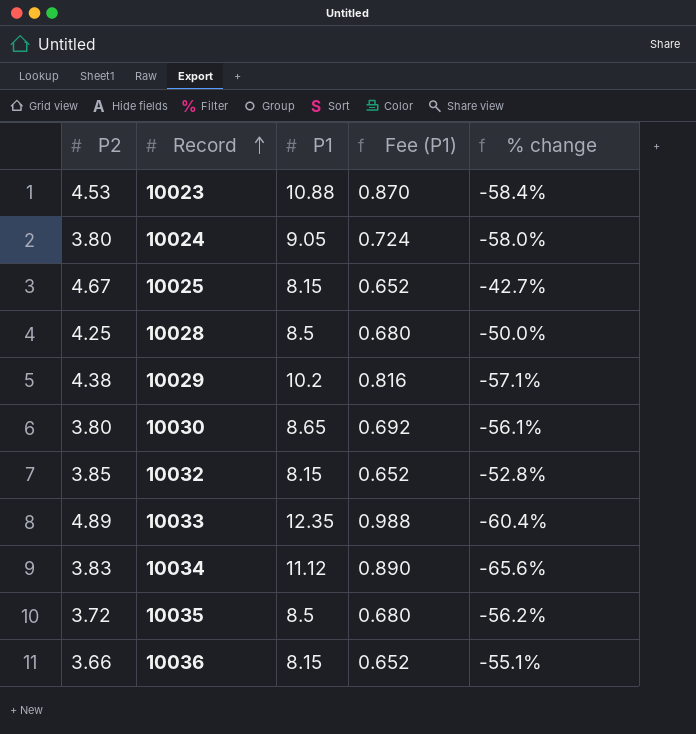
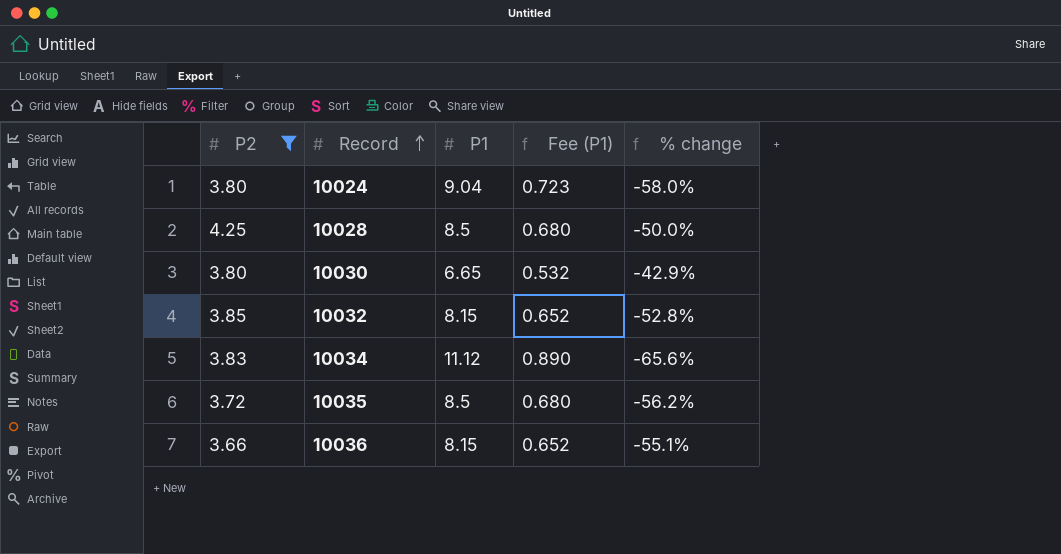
filter: none -> P2 <= 4.25
10024 | P1: 9.05 -> 9.04
10024 | Fee (P1): 0.724 -> 0.723
10030 | P1: 8.65 -> 6.65
10030 | Fee (P1): 0.692 -> 0.532
10030 | % change: -56.1% -> -42.9%

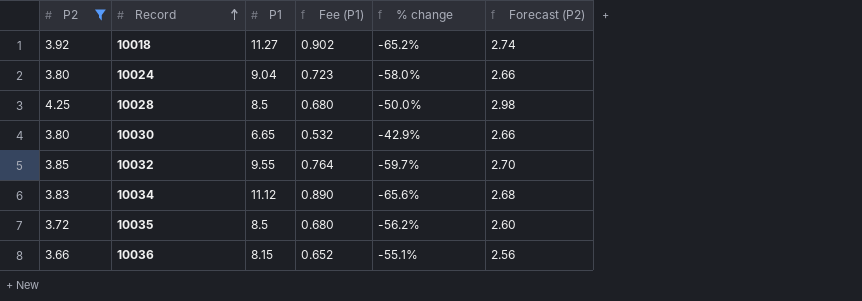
column Forecast (P2) | formula: none -> [P2] * 0.7
row 10018: none -> 3.92 | 11.27 | 0.902 | -65.2% | 2.74
10032 | P1: 8.15 -> 9.55
10032 | Fee (P1): 0.652 -> 0.764
10032 | % change: -52.8% -> -59.7%

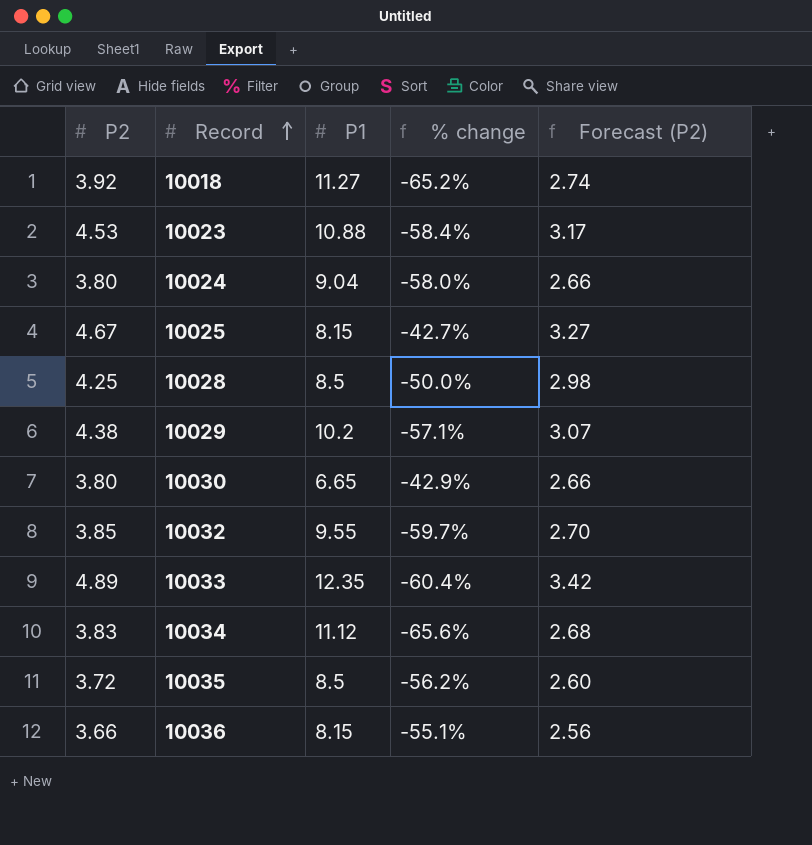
filter: P2 <= 4.25 -> none
column Fee (P1) | formula: [P1] * 0.08 -> none

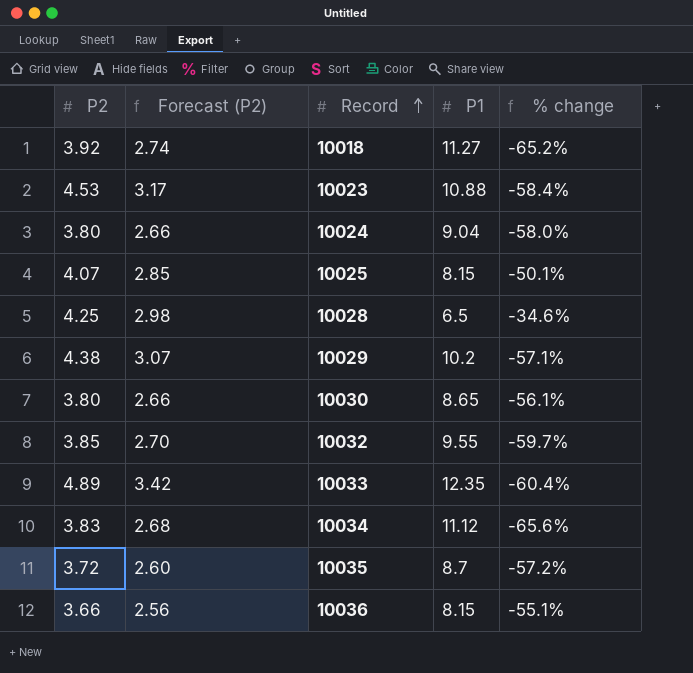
column Forecast (P2) | position: 5 -> 2
10025 | P2: 4.67 -> 4.07
10025 | Forecast (P2): 3.27 -> 2.85
10025 | % change: -42.7% -> -50.1%
10028 | P1: 8.5 -> 6.5
10028 | % change: -50.0% -> -34.6%
10030 | P1: 6.65 -> 8.65
10030 | % change: -42.9% -> -56.1%
10035 | P1: 8.5 -> 8.7
10035 | % change: -56.2% -> -57.2%

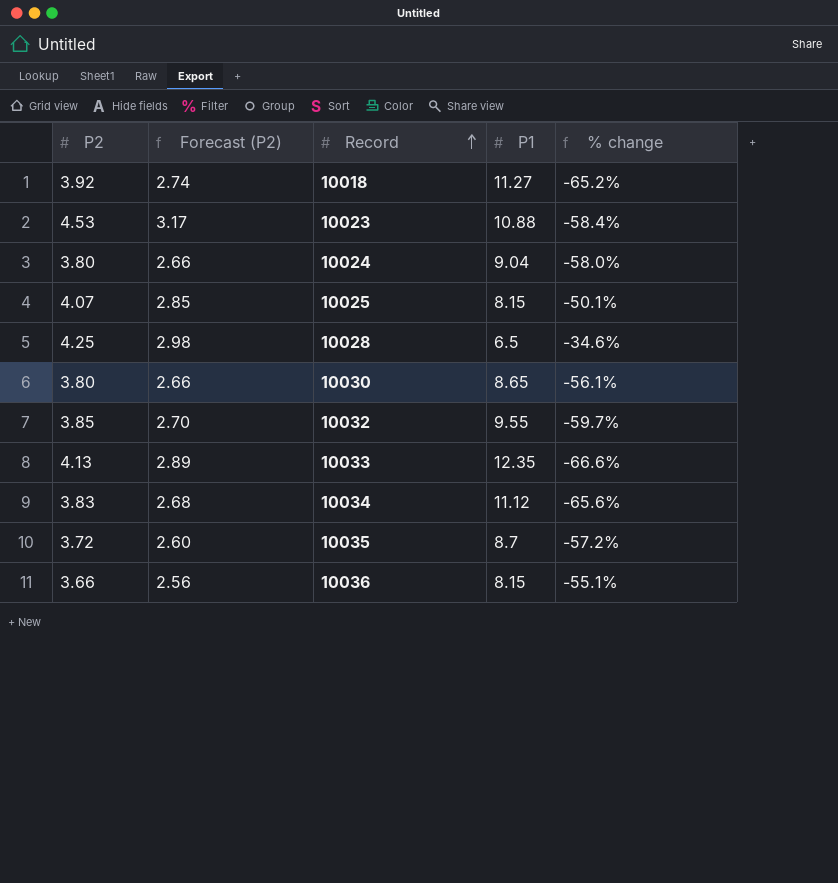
row 10029: 4.38 | 3.07 | 10.2 | -57.1% -> none
10033 | P2: 4.89 -> 4.13
10033 | Forecast (P2): 3.42 -> 2.89
10033 | % change: -60.4% -> -66.6%

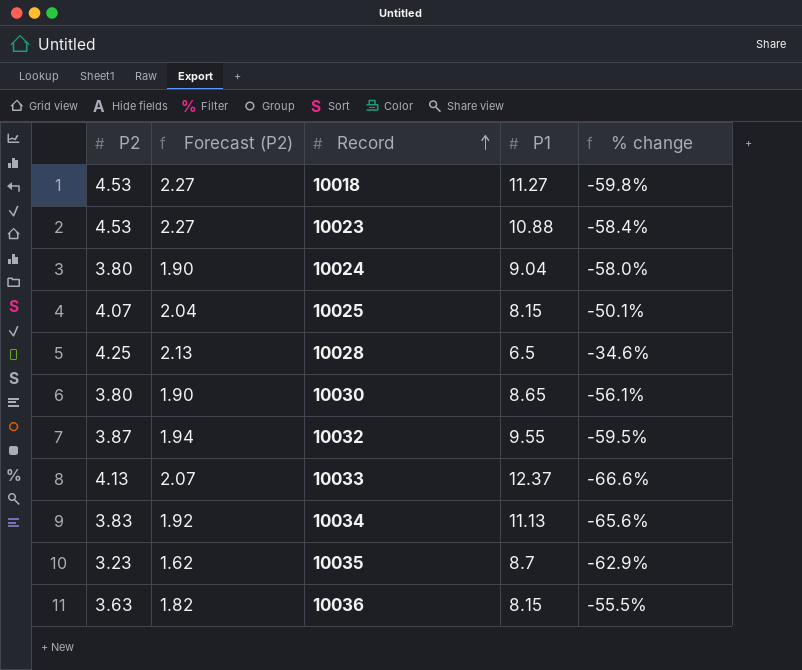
column Forecast (P2) | formula: [P2] * 0.7 -> [P2] * 0.5
10018 | P2: 3.92 -> 4.53
10018 | % change: -65.2% -> -59.8%
10032 | P2: 3.85 -> 3.87
10032 | % change: -59.7% -> -59.5%
10033 | P1: 12.35 -> 12.37
10034 | P1: 11.12 -> 11.13
10035 | P2: 3.72 -> 3.23
10035 | % change: -57.2% -> -62.9%
10036 | P2: 3.66 -> 3.63
10036 | % change: -55.1% -> -55.5%

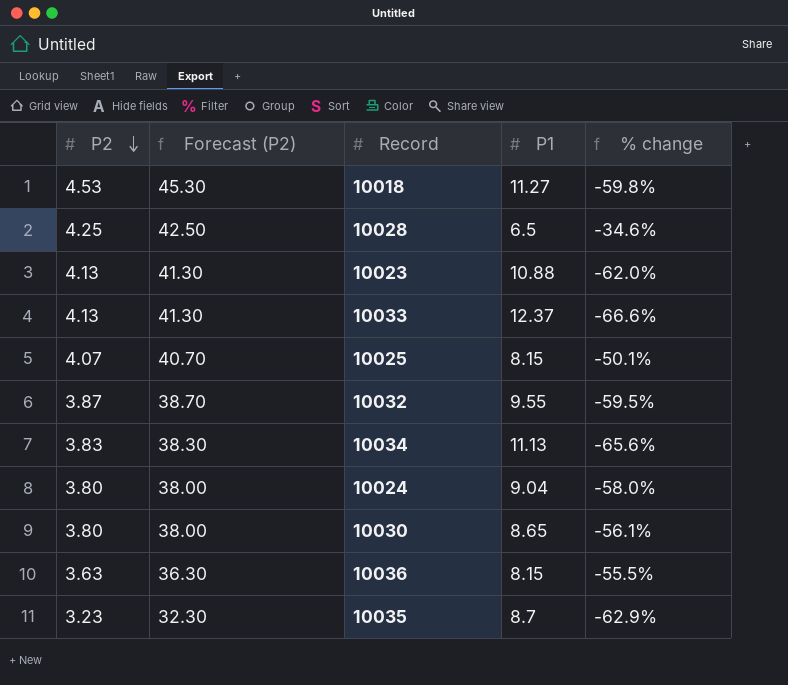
row order: Record ascending -> P2 descending
column Forecast (P2) | formula: [P2] * 0.5 -> [P2] * 10
10023 | P2: 4.53 -> 4.13
10023 | % change: -58.4% -> -62.0%

